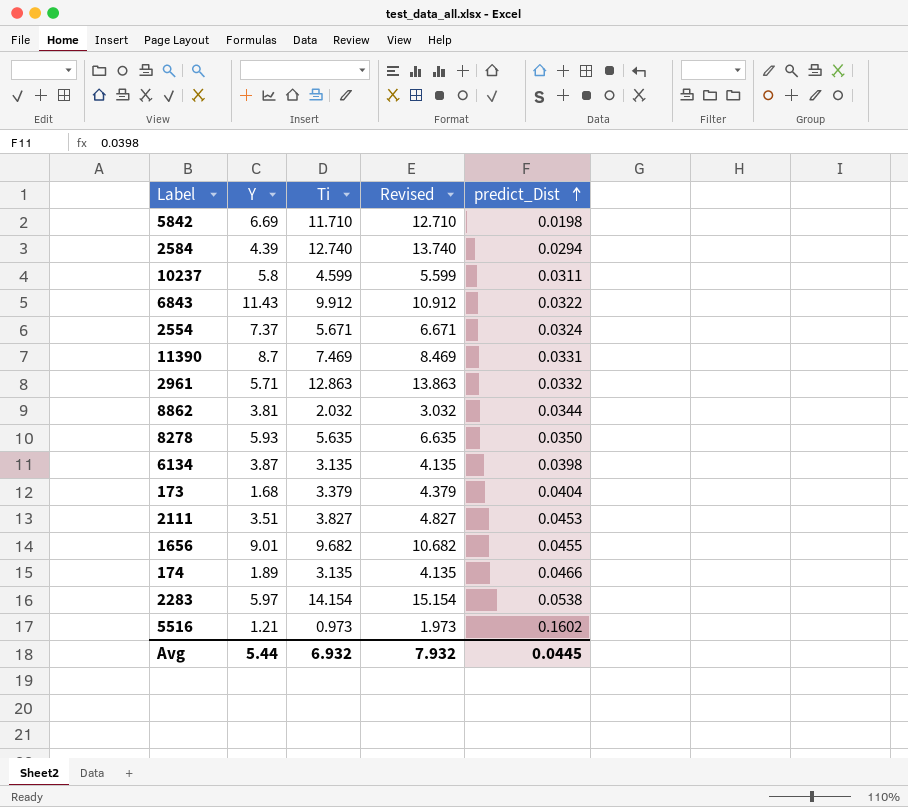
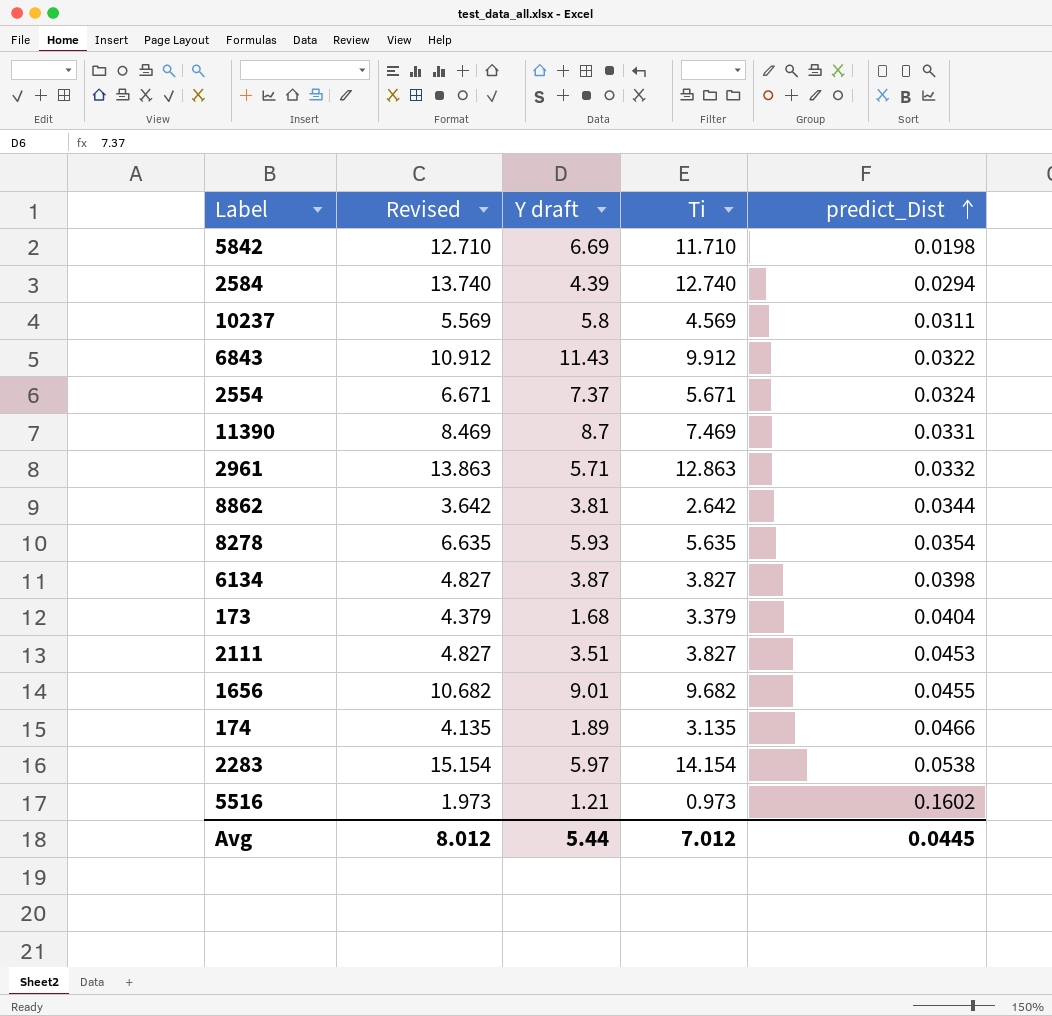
column Revised | position: 4 -> 2
column name: Y -> Y draft
10237 | Revised: 5.599 -> 5.569
10237 | Ti: 4.599 -> 4.569
8862 | Revised: 3.032 -> 3.642
8862 | Ti: 2.032 -> 2.642
8278 | predict_Dist: 0.0350 -> 0.0354
6134 | Revised: 4.135 -> 4.827
6134 | Ti: 3.135 -> 3.827
Avg | Revised: 7.932 -> 8.012
Avg | Ti: 6.932 -> 7.012

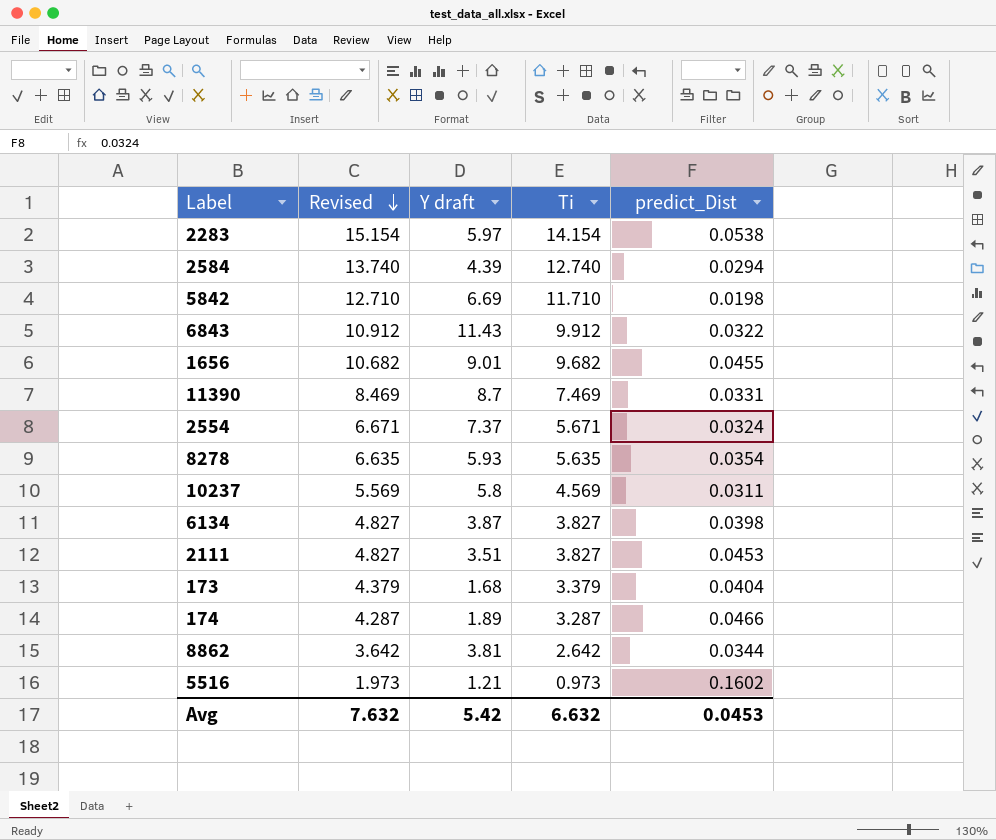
row order: predict_Dist ascending -> Revised descending
row 2961: 13.863 | 5.71 | 12.863 | 0.0332 -> none
174 | Revised: 4.135 -> 4.287
174 | Ti: 3.135 -> 3.287
Avg | Revised: 8.012 -> 7.632
Avg | Y draft: 5.44 -> 5.42
Avg | Ti: 7.012 -> 6.632
Avg | predict_Dist: 0.0445 -> 0.0453

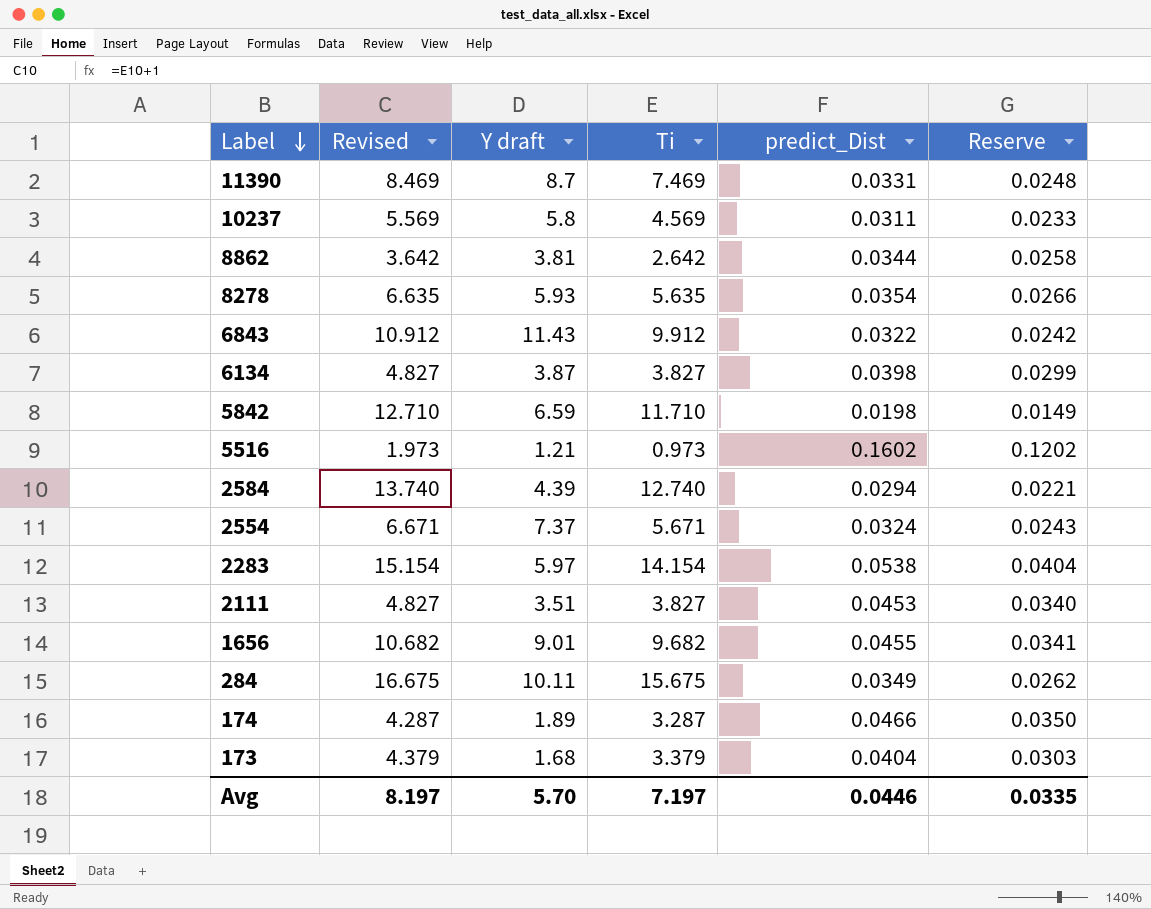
row order: Revised descending -> Label descending
column Reserve | formula: none -> [predict_Dist] * 0.75
5842 | Y draft: 6.69 -> 6.59
row 284: none -> 16.675 | 10.11 | 15.675 | 0.0349 | 0.0262
Avg | Revised: 7.632 -> 8.197
Avg | Y draft: 5.42 -> 5.70
Avg | Ti: 6.632 -> 7.197
Avg | predict_Dist: 0.0453 -> 0.0446

